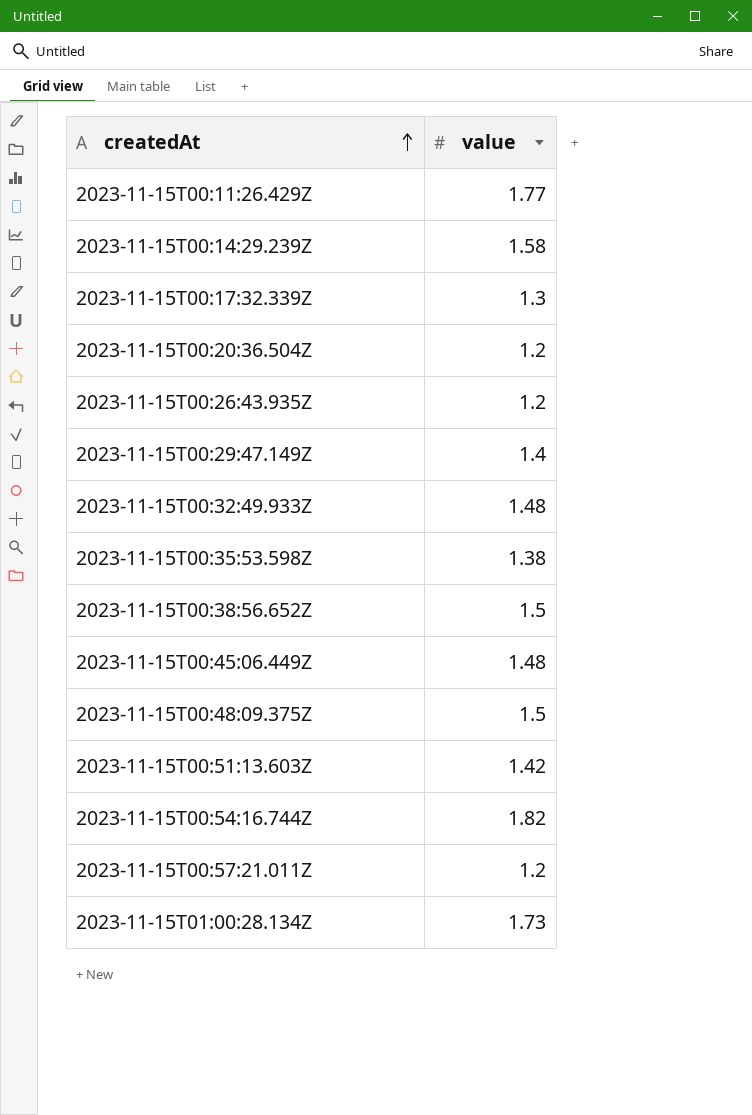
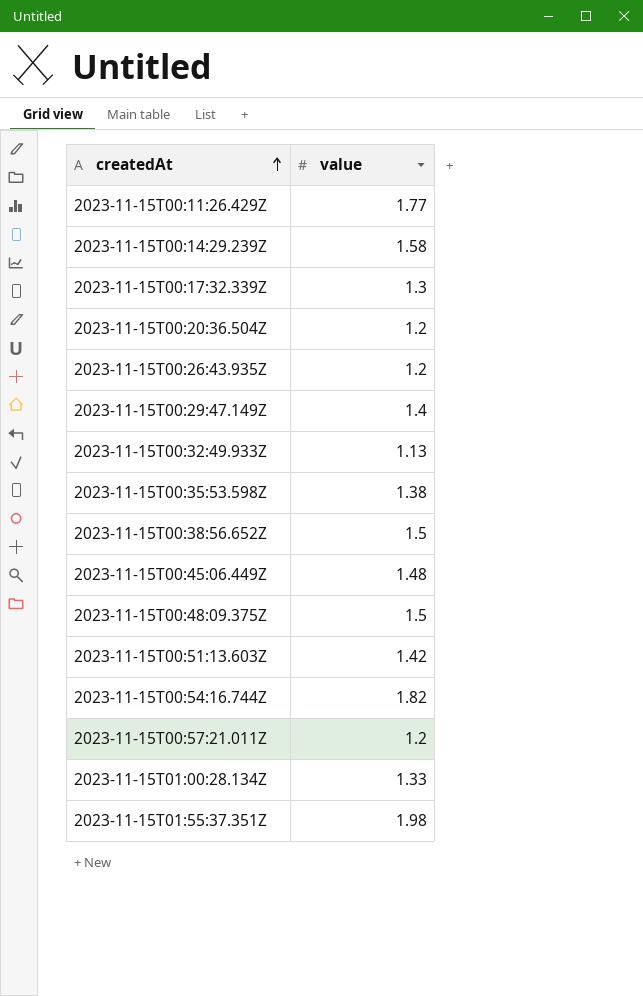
2023-11-15T00:32:49.933Z | value: 1.48 -> 1.13
2023-11-15T01:00:28.134Z | value: 1.73 -> 1.33
row 2023-11-15T01:55:37.351Z: none -> 1.98

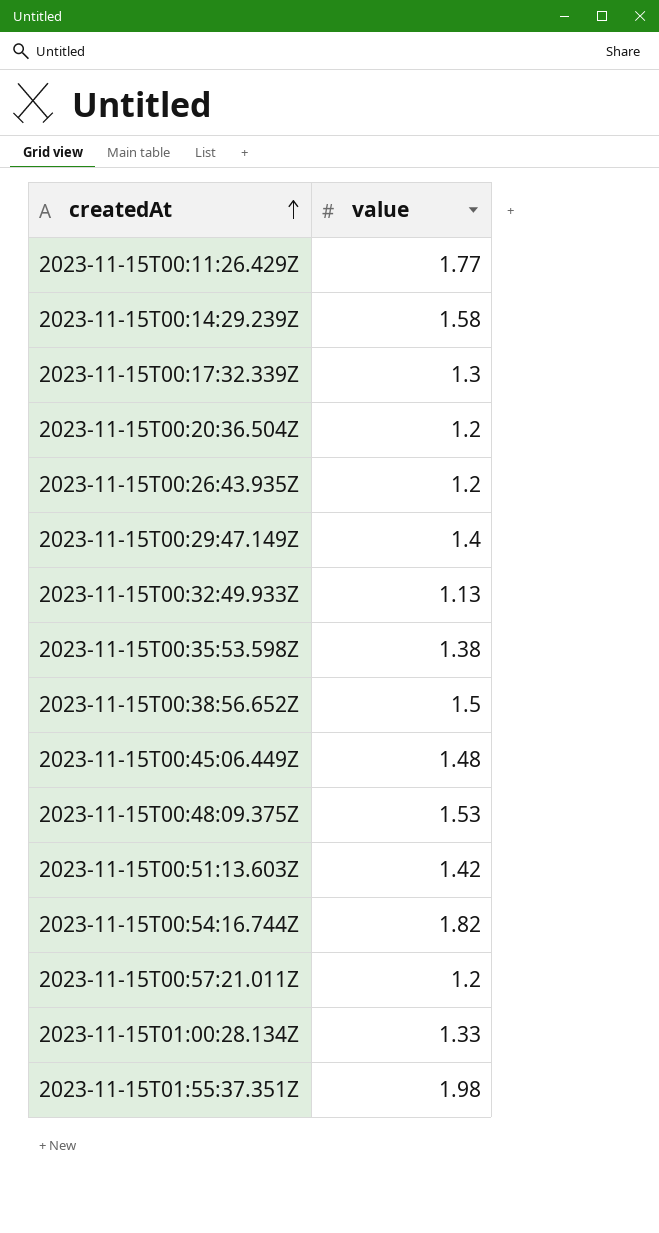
2023-11-15T00:48:09.375Z | value: 1.5 -> 1.53

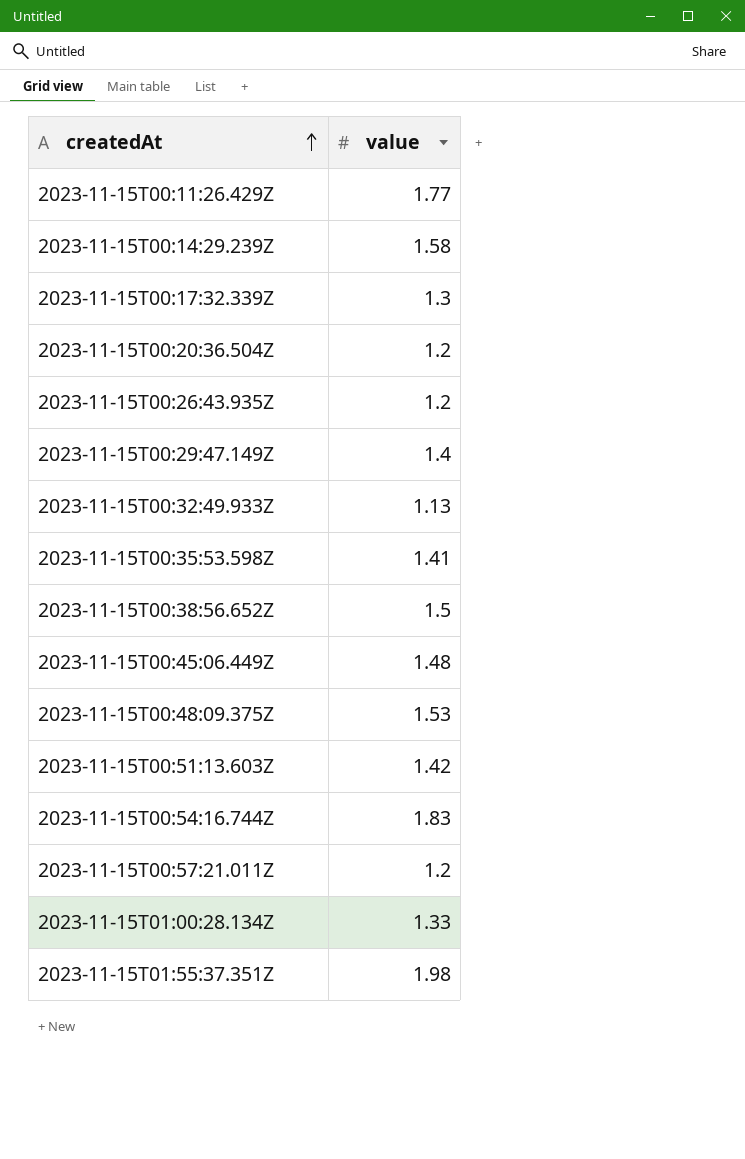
2023-11-15T00:35:53.598Z | value: 1.38 -> 1.41
2023-11-15T00:54:16.744Z | value: 1.82 -> 1.83

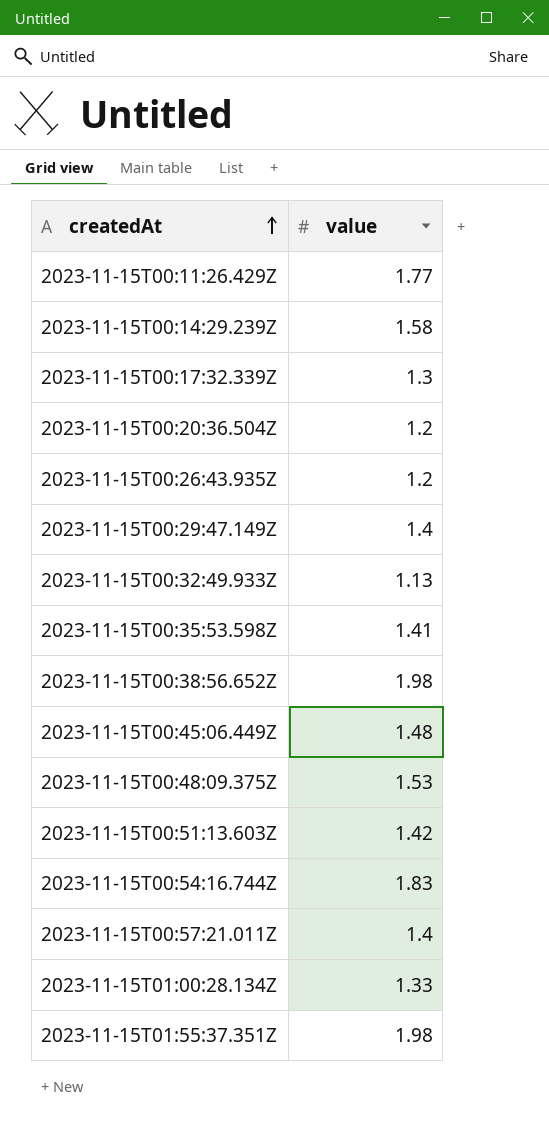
2023-11-15T00:38:56.652Z | value: 1.5 -> 1.98
2023-11-15T00:57:21.011Z | value: 1.2 -> 1.4

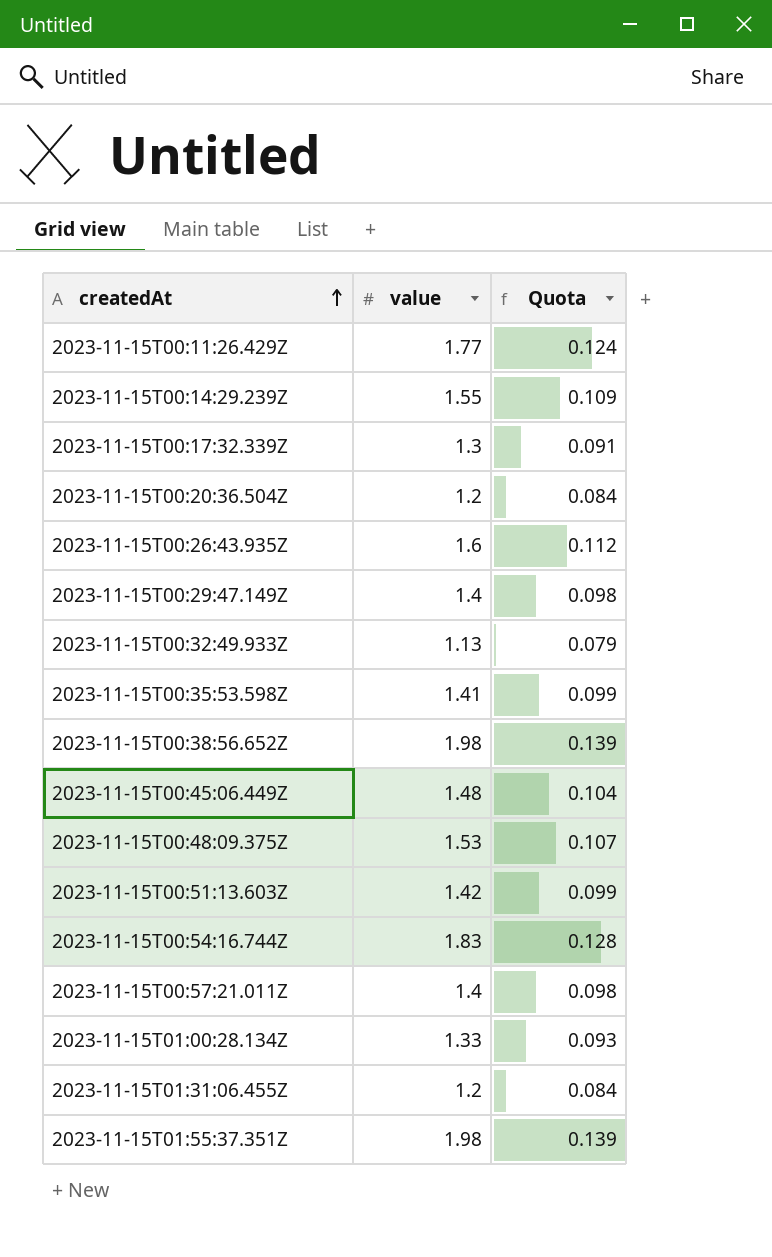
column Quota | formula: none -> [value] * 0.07
2023-11-15T00:14:29.239Z | value: 1.58 -> 1.55
2023-11-15T00:26:43.935Z | value: 1.2 -> 1.6
row 2023-11-15T01:31:06.455Z: none -> 1.2 | 0.084

